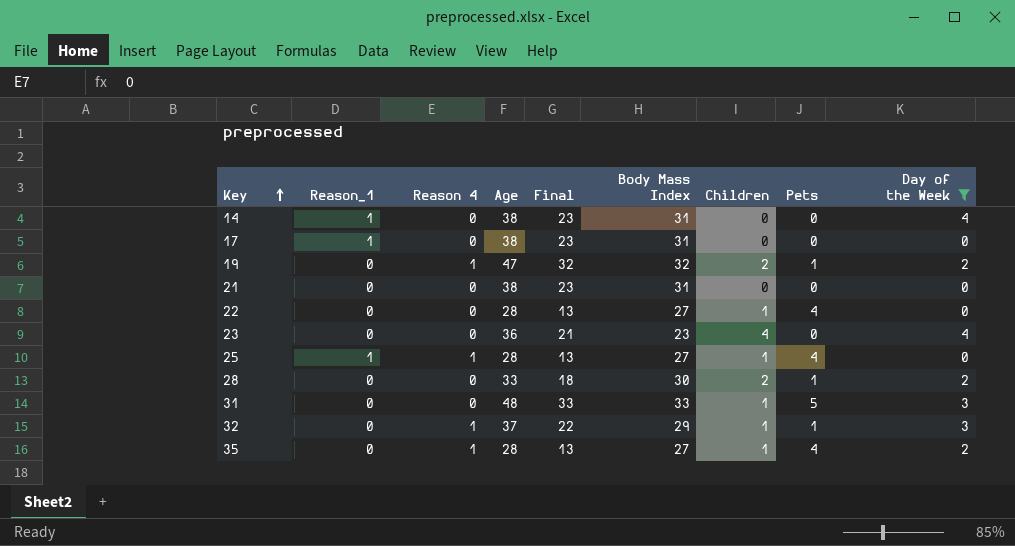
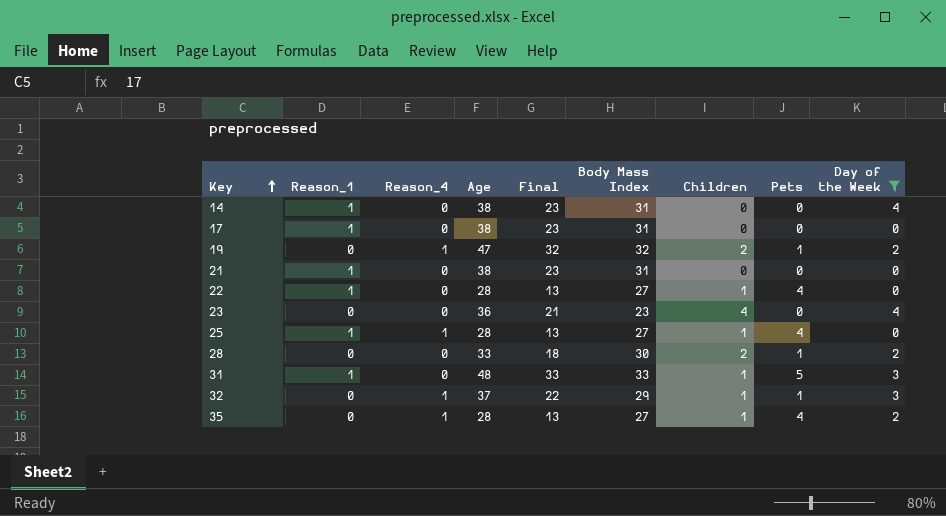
column name: Reason 4 -> Reason_4
21 | Reason_1: 0 -> 1
22 | Reason_1: 0 -> 1
31 | Reason_1: 0 -> 1

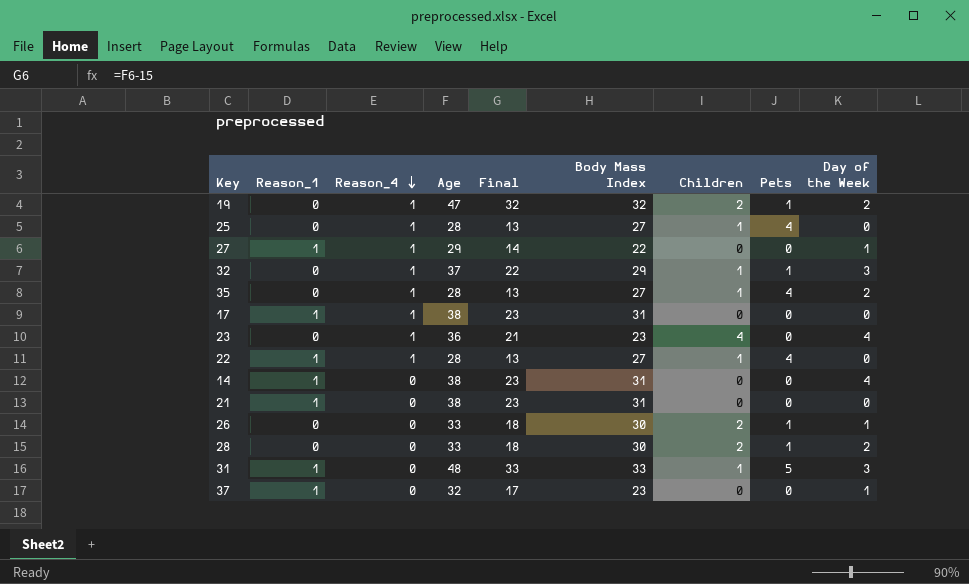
filter: Day of the Week != 1 -> none
row order: Key ascending -> Reason_4 descending
25 | Reason_1: 1 -> 0
17 | Reason_4: 0 -> 1
23 | Reason_4: 0 -> 1
22 | Reason_4: 0 -> 1

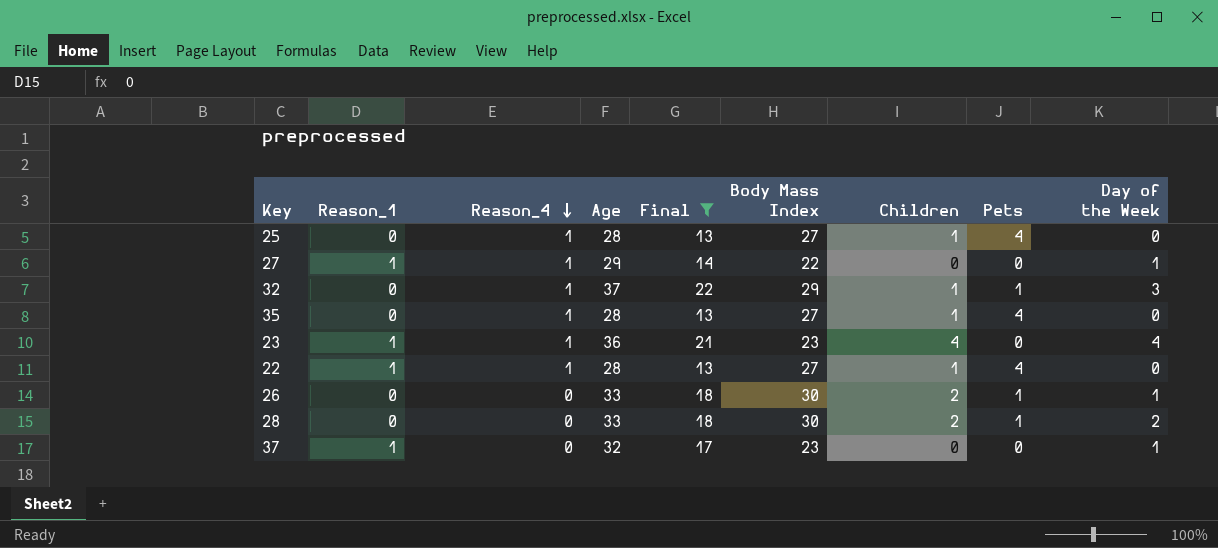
filter: none -> Final <= 22
35 | Day of the Week: 2 -> 0
23 | Reason_1: 0 -> 1

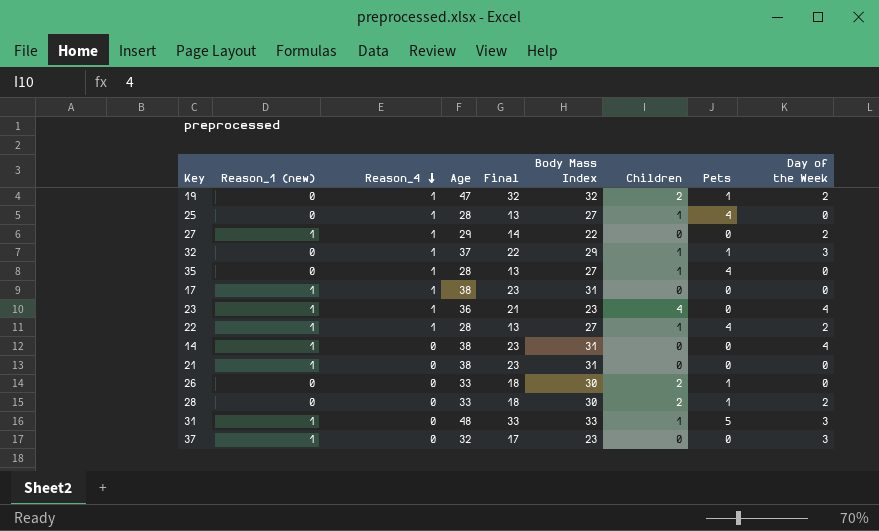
filter: Final <= 22 -> none
column name: Reason_1 -> Reason_1 (new)
27 | Day of the Week: 1 -> 2
22 | Day of the Week: 0 -> 2
26 | Day of the Week: 1 -> 0
37 | Day of the Week: 1 -> 3

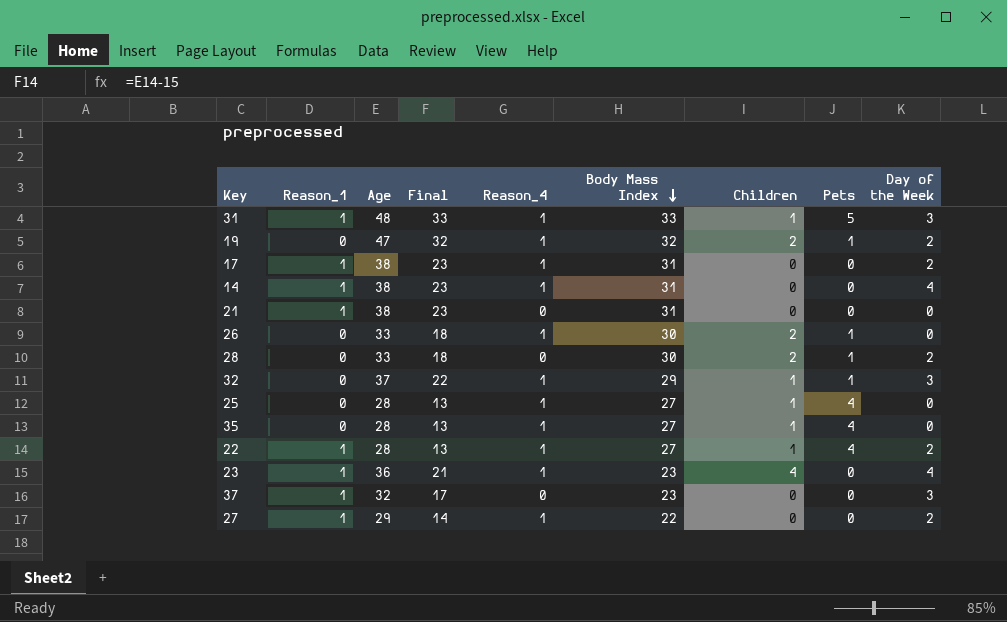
row order: Reason_4 descending -> Body Mass Index descending
column name: Reason_1 (new) -> Reason_1
column Reason_4 | position: 3 -> 5
31 | Reason_4: 0 -> 1
17 | Day of the Week: 0 -> 2
14 | Reason_4: 0 -> 1
26 | Reason_4: 0 -> 1

